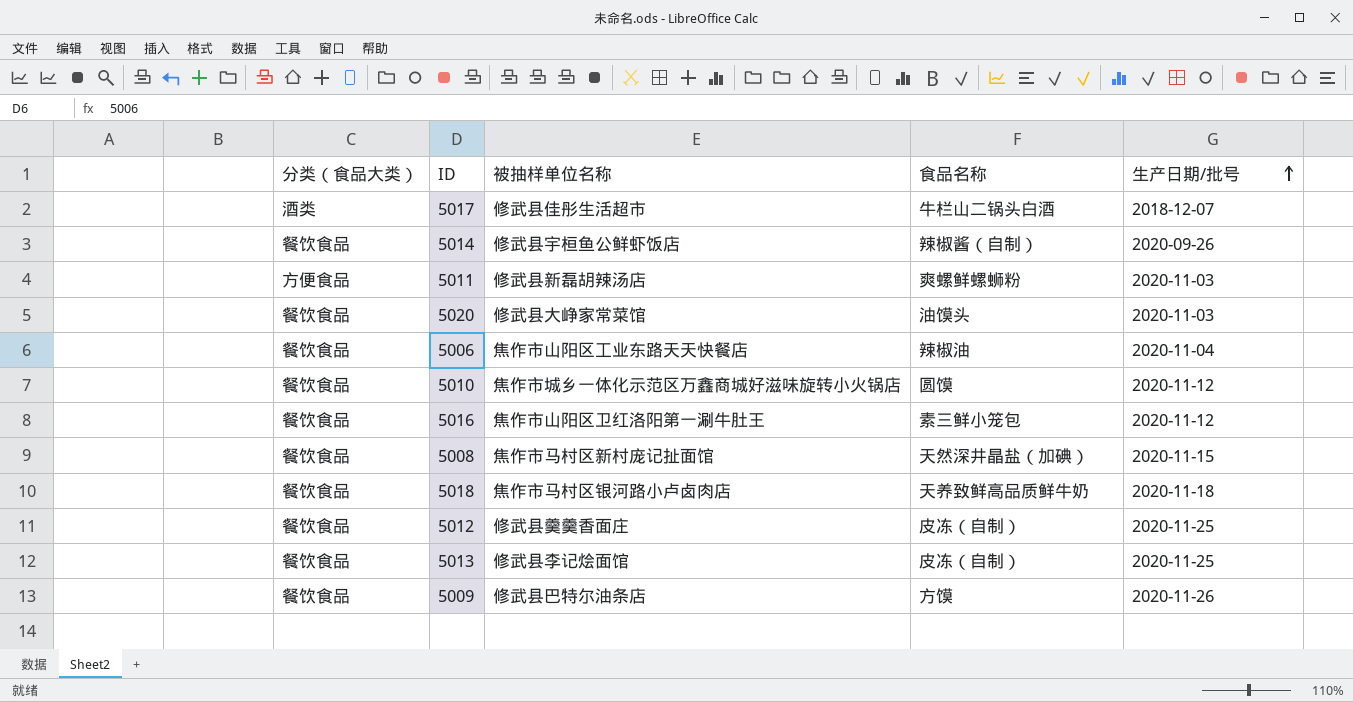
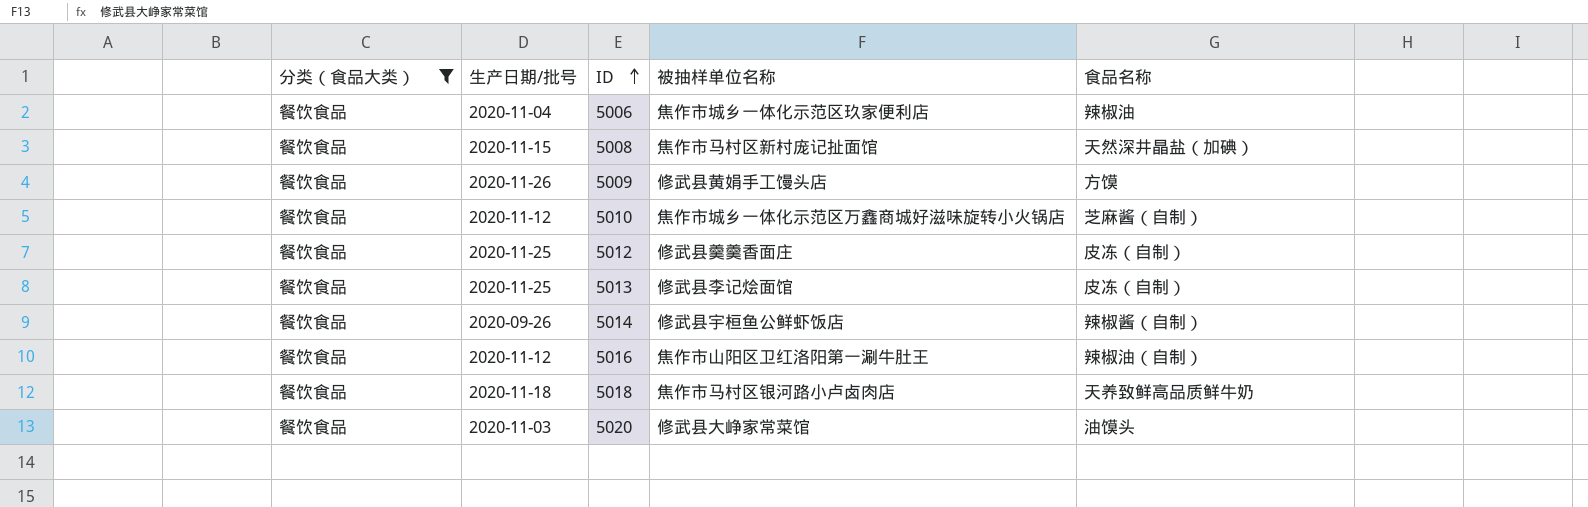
filter: none -> 分类（食品大类） = 餐饮食品
row order: 生产日期/批号 ascending -> ID ascending
column 生产日期/批号 | position: 5 -> 2
5006 | 被抽样单位名称: 焦作市山阳区工业东路天天快餐店 -> 焦作市城乡一体化示范区玖家便利店
5009 | 被抽样单位名称: 修武县巴特尔油条店 -> 修武县黄娟手工馒头店
5010 | 食品名称: 圆馍 -> 芝麻酱（自制）
5016 | 食品名称: 素三鲜小笼包 -> 辣椒油（自制）

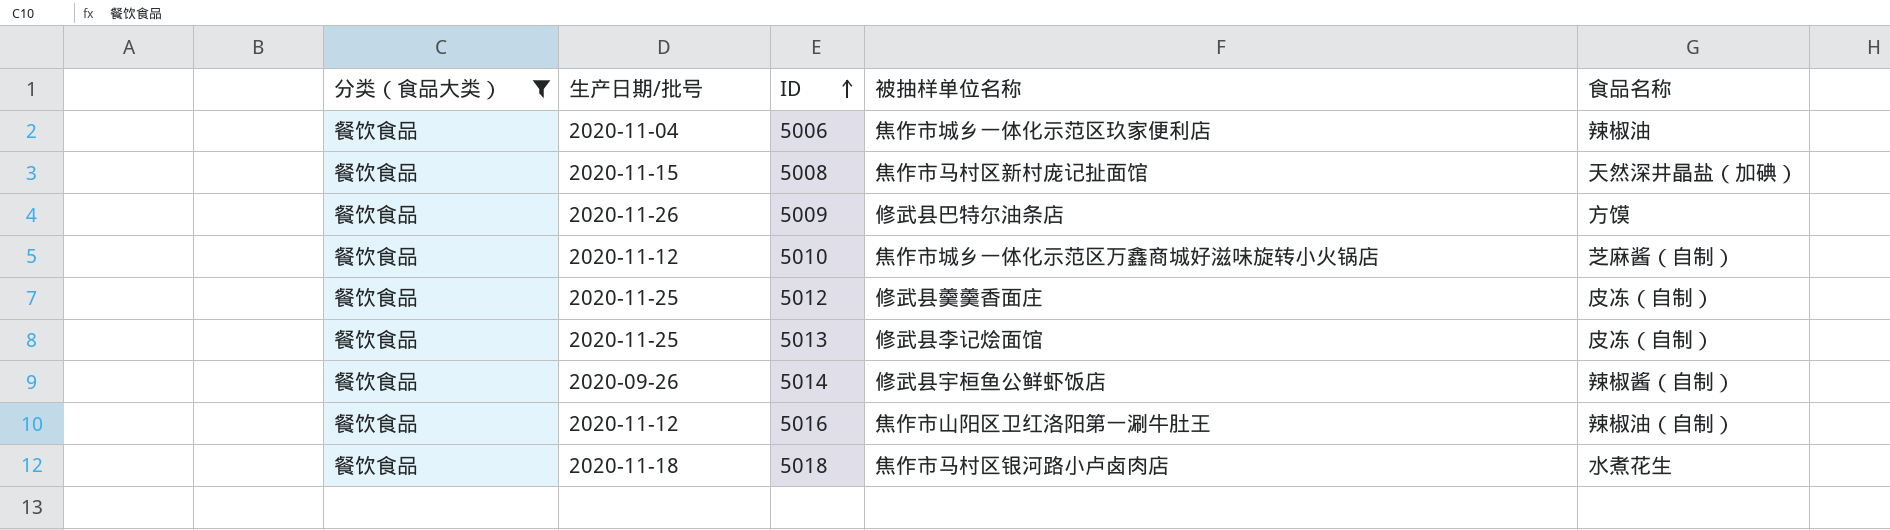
row 5020: 餐饮食品 | 2020-11-03 | 修武县大峥家常菜馆 | 油馍头 -> none
5009 | 被抽样单位名称: 修武县黄娟手工馒头店 -> 修武县巴特尔油条店
5018 | 食品名称: 天养致鲜高品质鲜牛奶 -> 水煮花生

